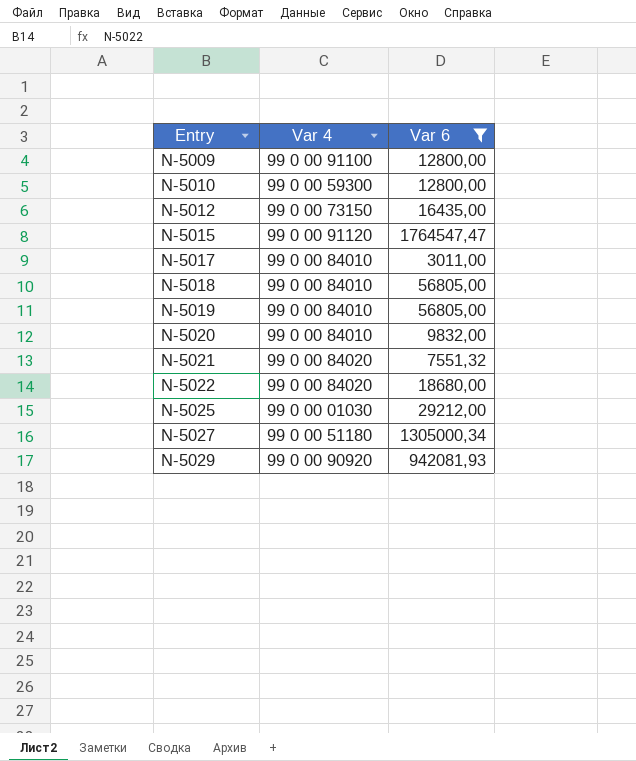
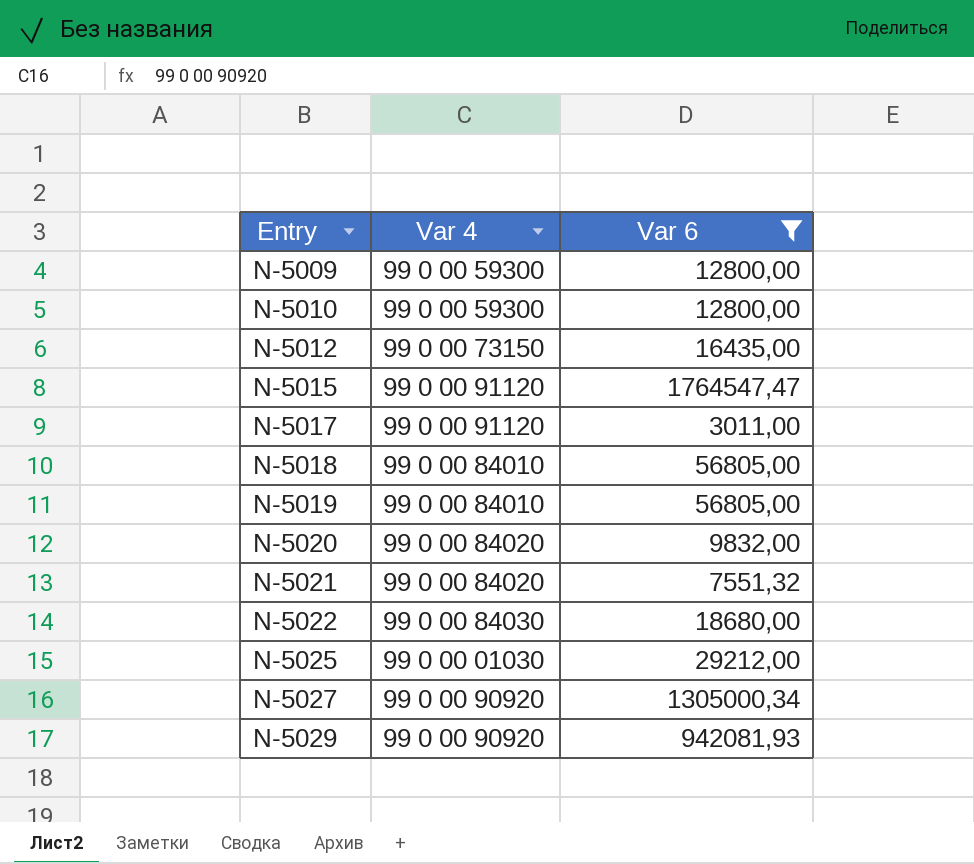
N-5009 | Var 4: 99 0 00 91100 -> 99 0 00 59300
N-5017 | Var 4: 99 0 00 84010 -> 99 0 00 91120
N-5020 | Var 4: 99 0 00 84010 -> 99 0 00 84020
N-5022 | Var 4: 99 0 00 84020 -> 99 0 00 84030
N-5027 | Var 4: 99 0 00 51180 -> 99 0 00 90920

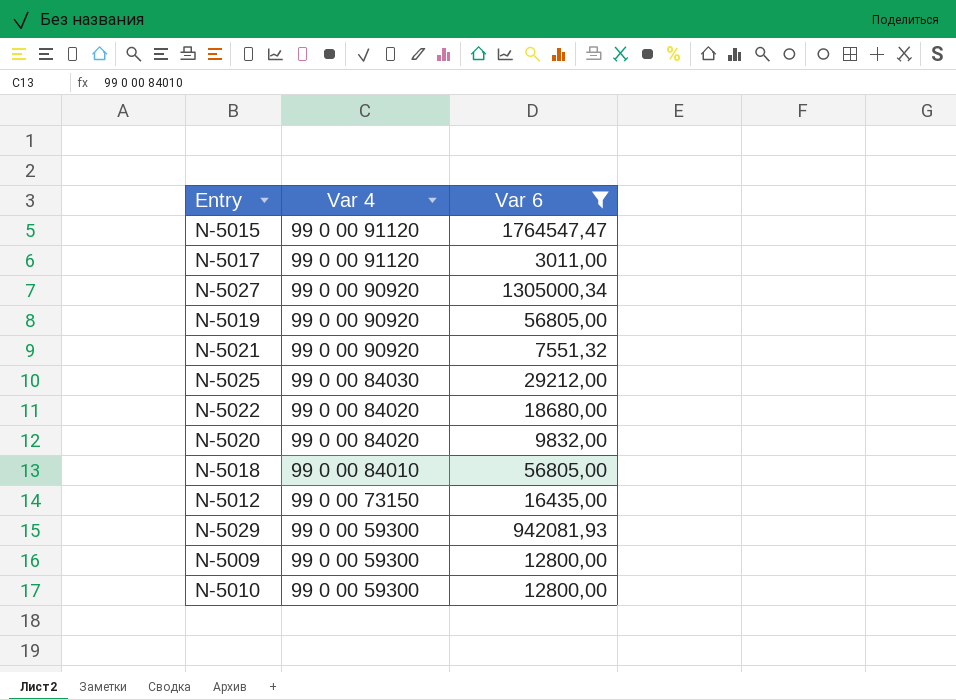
row order: Entry ascending -> Var 4 descending
N-5019 | Var 4: 99 0 00 84010 -> 99 0 00 90920
N-5021 | Var 4: 99 0 00 84020 -> 99 0 00 90920
N-5025 | Var 4: 99 0 00 01030 -> 99 0 00 84030
N-5022 | Var 4: 99 0 00 84030 -> 99 0 00 84020
N-5029 | Var 4: 99 0 00 90920 -> 99 0 00 59300

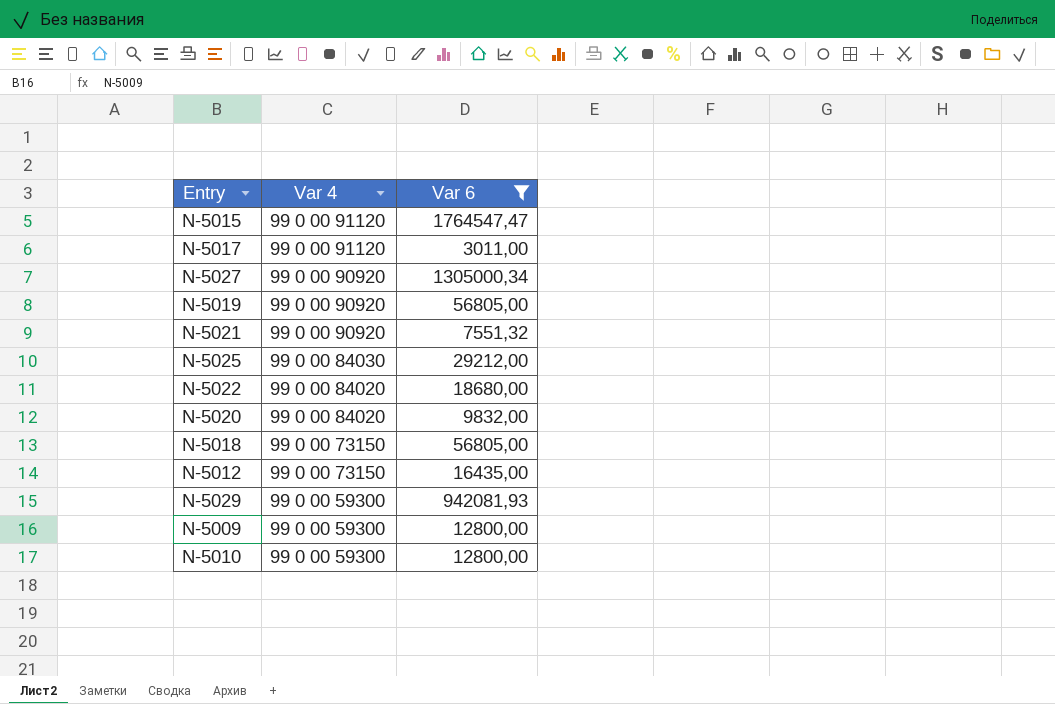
N-5018 | Var 4: 99 0 00 84010 -> 99 0 00 73150

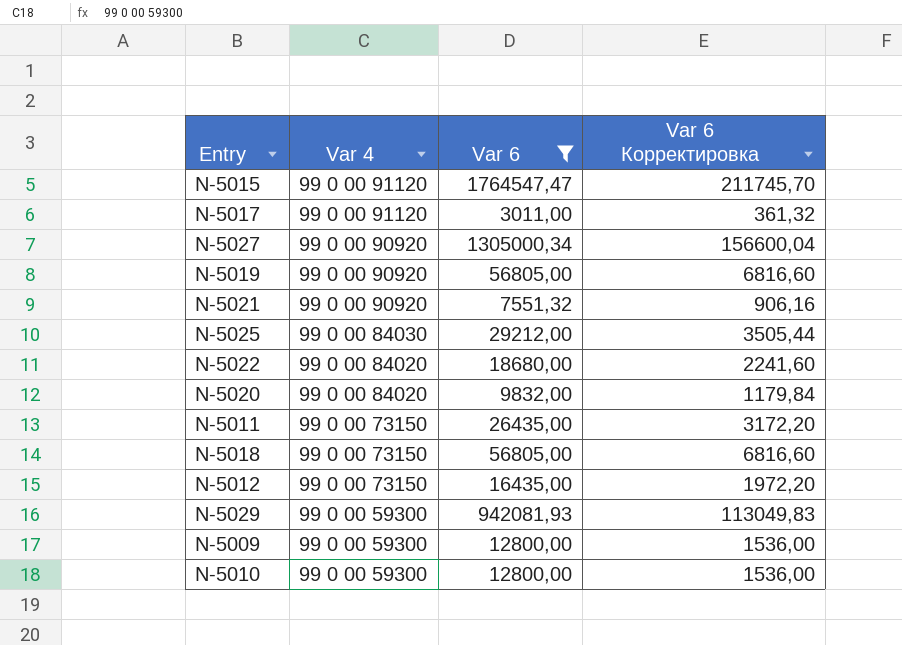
column Var 6 Корректировка | formula: none -> [Var 6] * 0,12
row N-5011: none -> 99 0 00 73150 | 26435,00 | 3172,20

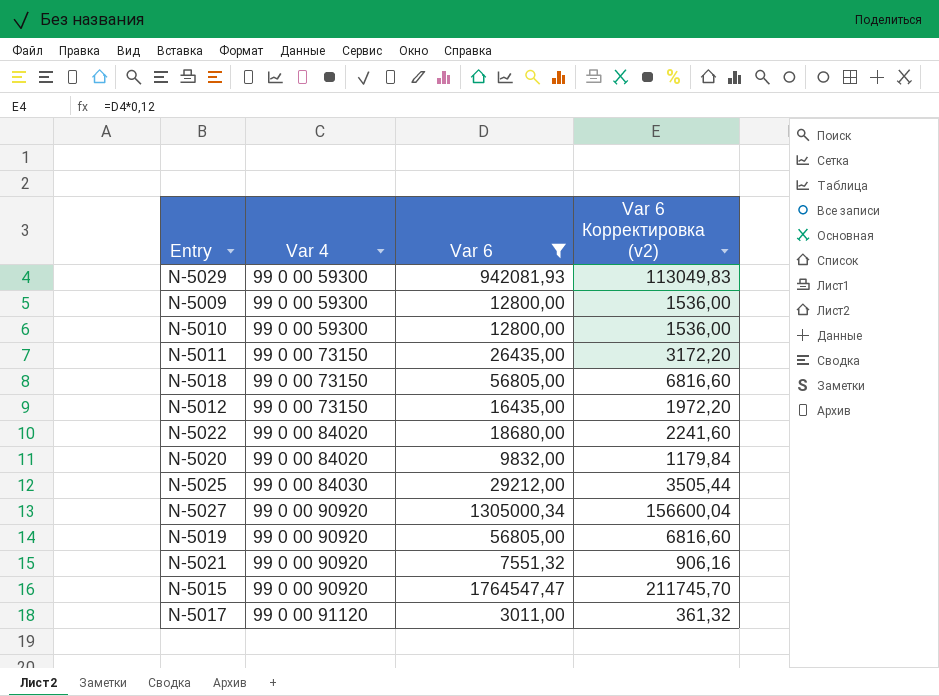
row order: Var 4 descending -> Var 4 ascending
column name: Var 6 Корректировка -> Var 6 Корректировка (v2)
N-5015 | Var 4: 99 0 00 91120 -> 99 0 00 90920

